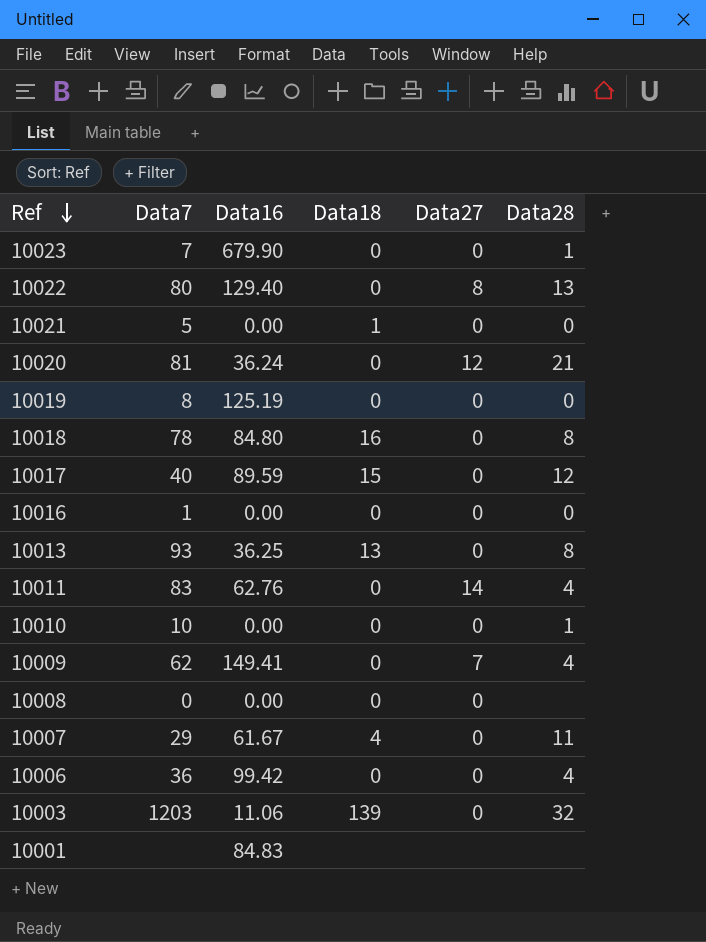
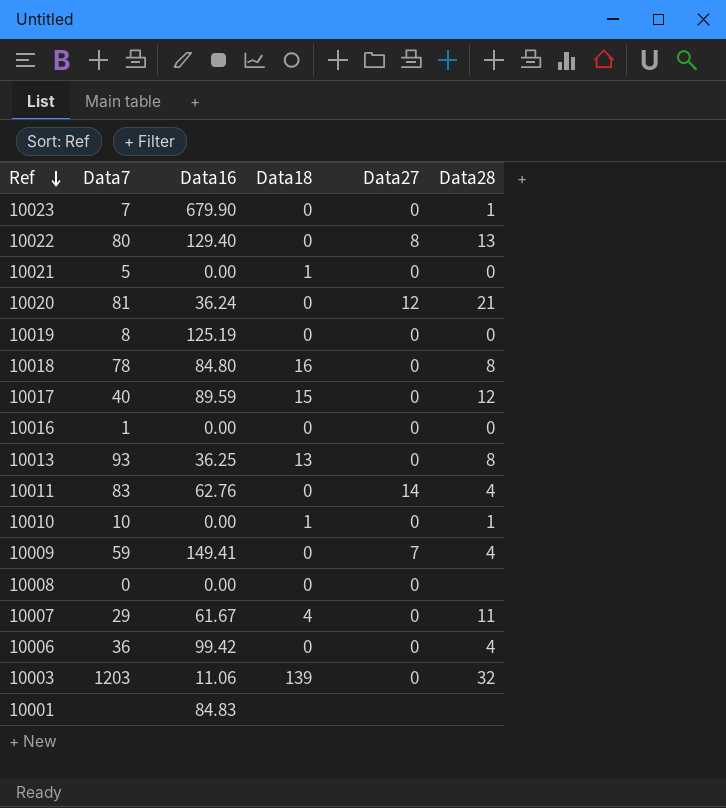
10010 | Data18: 0 -> 1
10009 | Data7: 62 -> 59

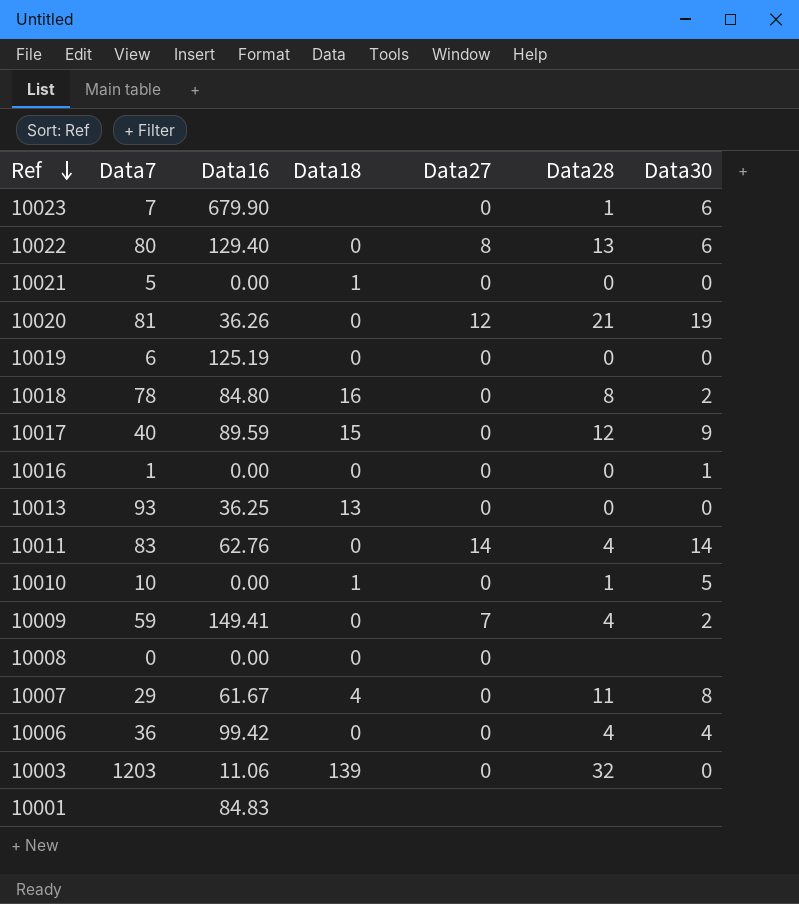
column Data30 | position: none -> 7
10023 | Data18: 0 -> none
10020 | Data16: 36.24 -> 36.26
10019 | Data7: 8 -> 6
10013 | Data28: 8 -> 0

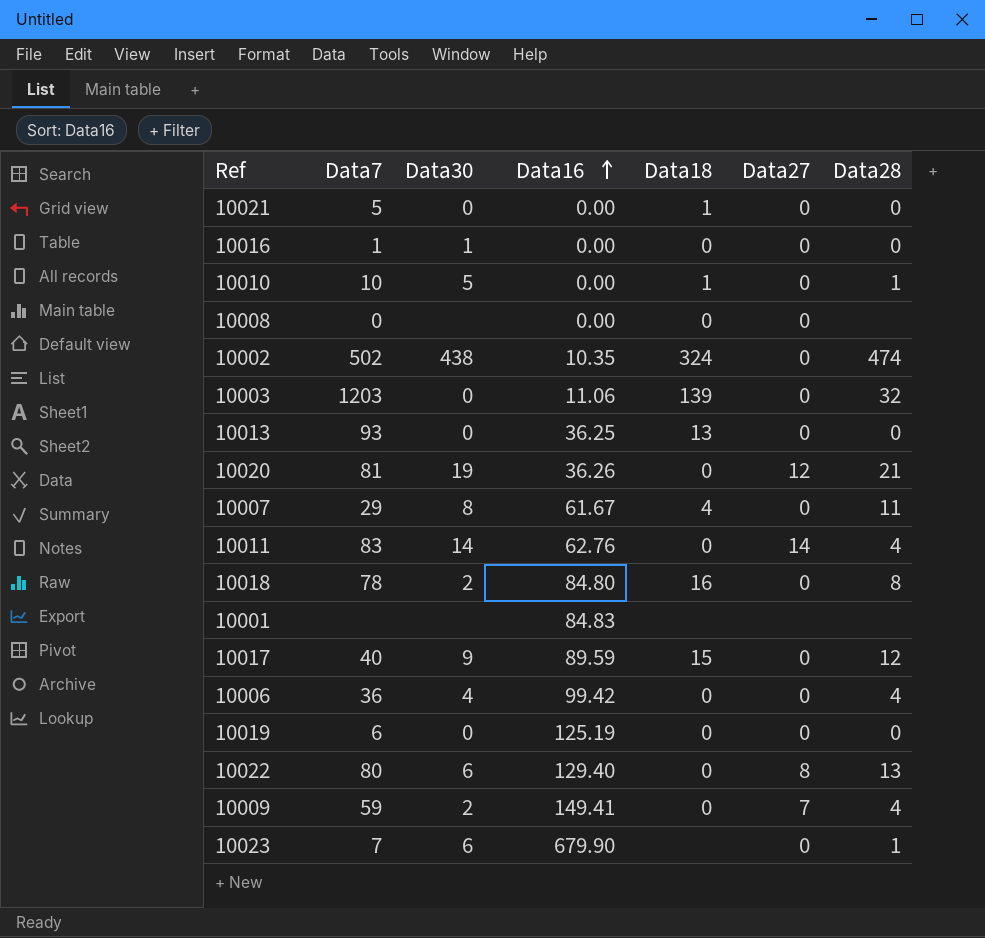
row order: Ref descending -> Data16 ascending
column Data30 | position: 7 -> 3
row 10002: none -> 502 | 438 | 10.35 | 324 | 0 | 474

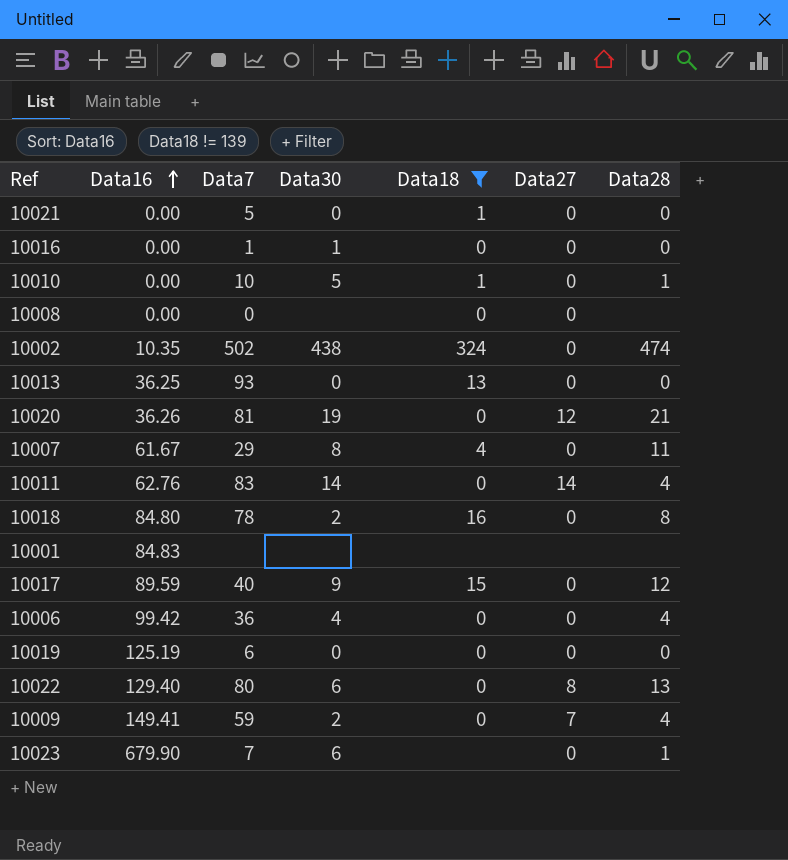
filter: none -> Data18 != 139
column Data16 | position: 4 -> 2

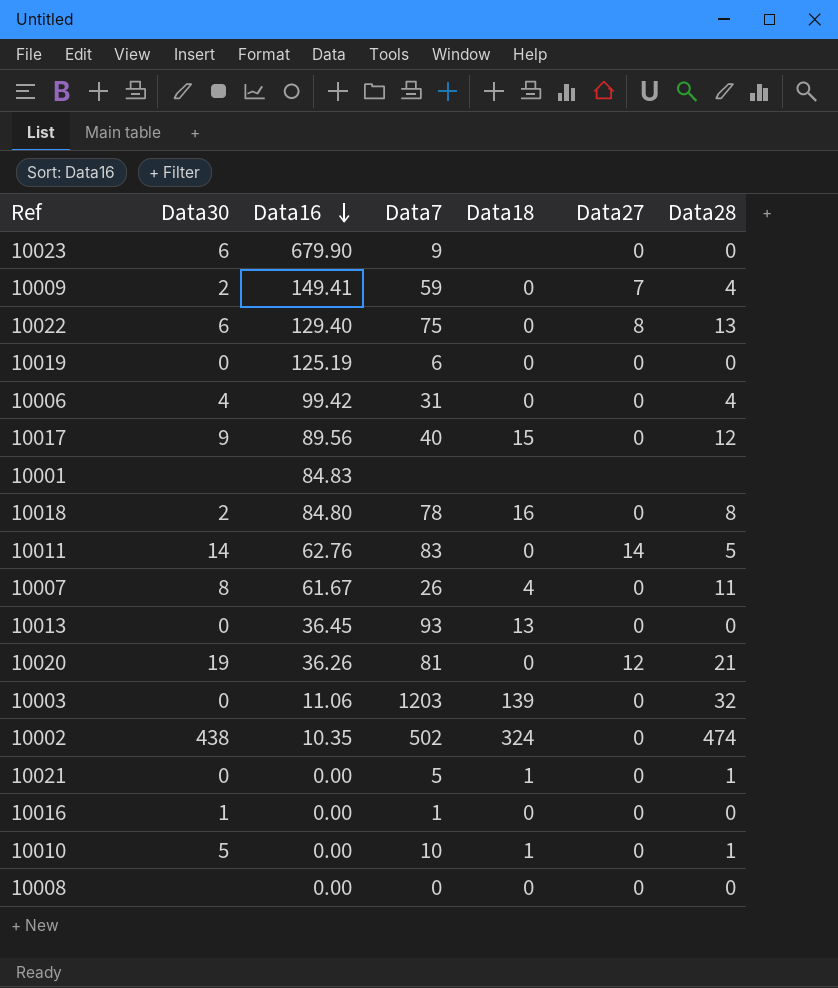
filter: Data18 != 139 -> none
row order: Data16 ascending -> Data16 descending
column Data30 | position: 4 -> 2
10023 | Data7: 7 -> 9
10023 | Data28: 1 -> 0
10022 | Data7: 80 -> 75
10006 | Data7: 36 -> 31
10017 | Data16: 89.59 -> 89.56
10011 | Data28: 4 -> 5
10007 | Data7: 29 -> 26
10013 | Data16: 36.25 -> 36.45
10021 | Data28: 0 -> 1
10008 | Data28: none -> 0

